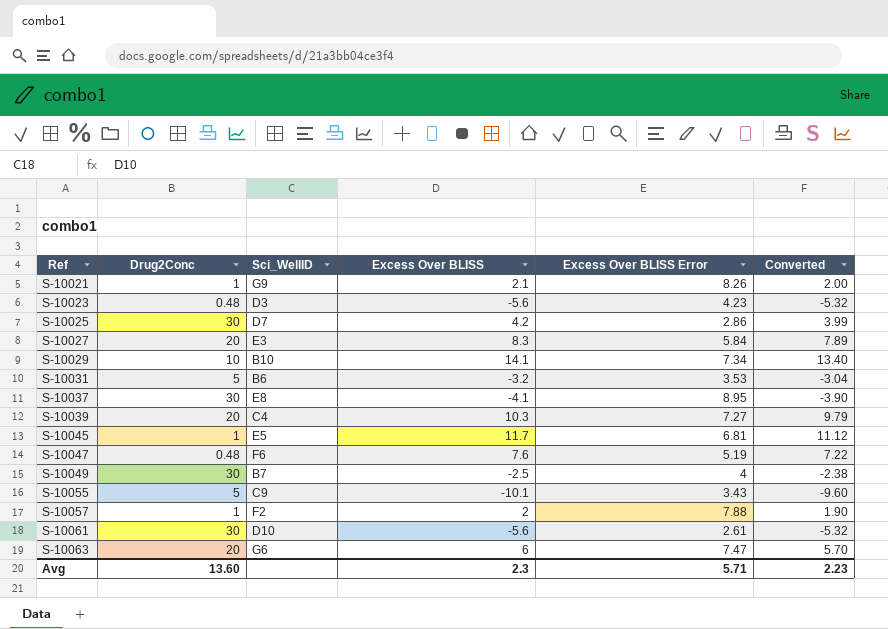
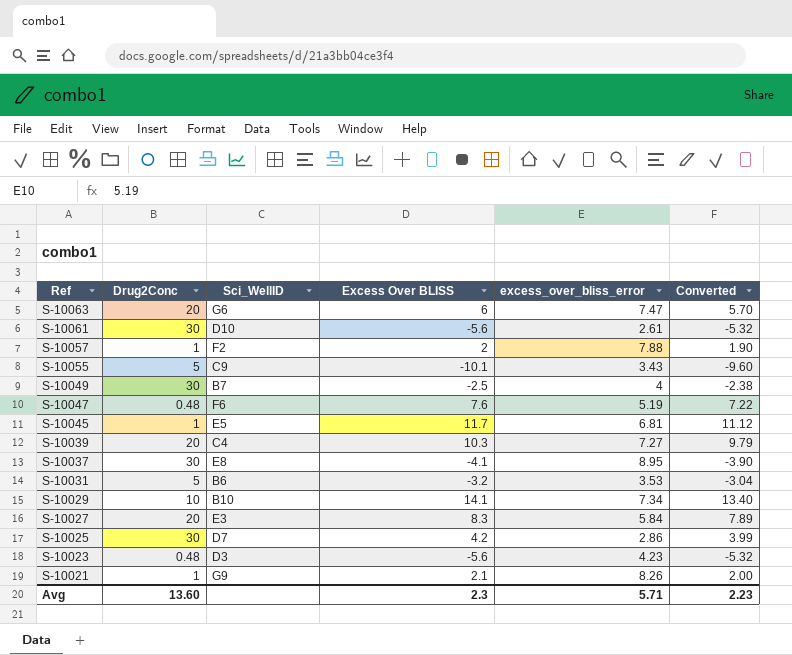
row order: Ref ascending -> Ref descending
column name: Excess Over BLISS Error -> excess_over_bliss_error

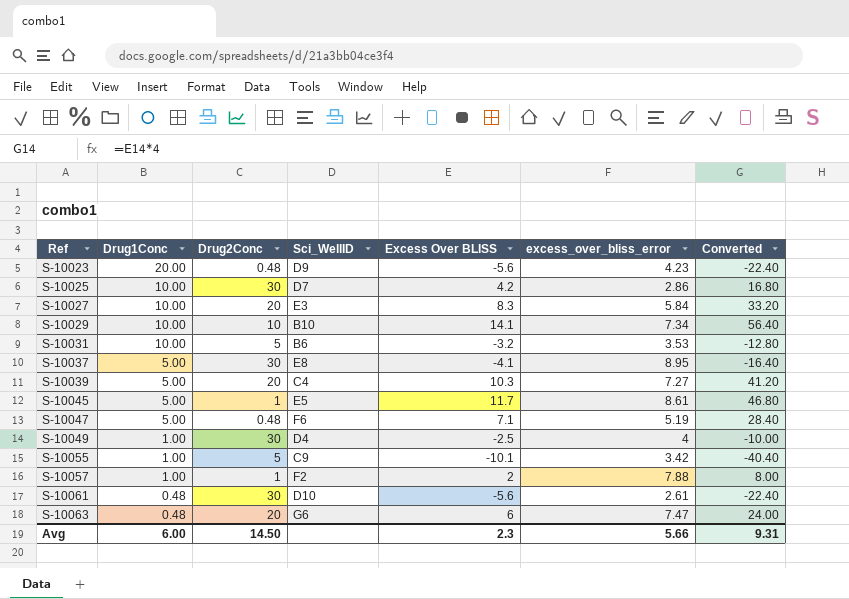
row order: Ref descending -> Ref ascending
column Drug1Conc | position: none -> 2
column Converted | formula: [Excess Over BLISS] * 0.95 -> [Excess Over BLISS] * 4
row S-10021: 1 | G9 | 2.1 | 8.26 | 2.00 -> none
S-10023 | Sci_WellID: D3 -> D9
S-10045 | excess_over_bliss_error: 6.81 -> 8.61
S-10047 | Excess Over BLISS: 7.6 -> 7.1
S-10049 | Sci_WellID: B7 -> D4
S-10055 | excess_over_bliss_error: 3.43 -> 3.42
Avg | Drug2Conc: 13.60 -> 14.50
Avg | excess_over_bliss_error: 5.71 -> 5.66
Avg | Converted: 2.23 -> 9.31

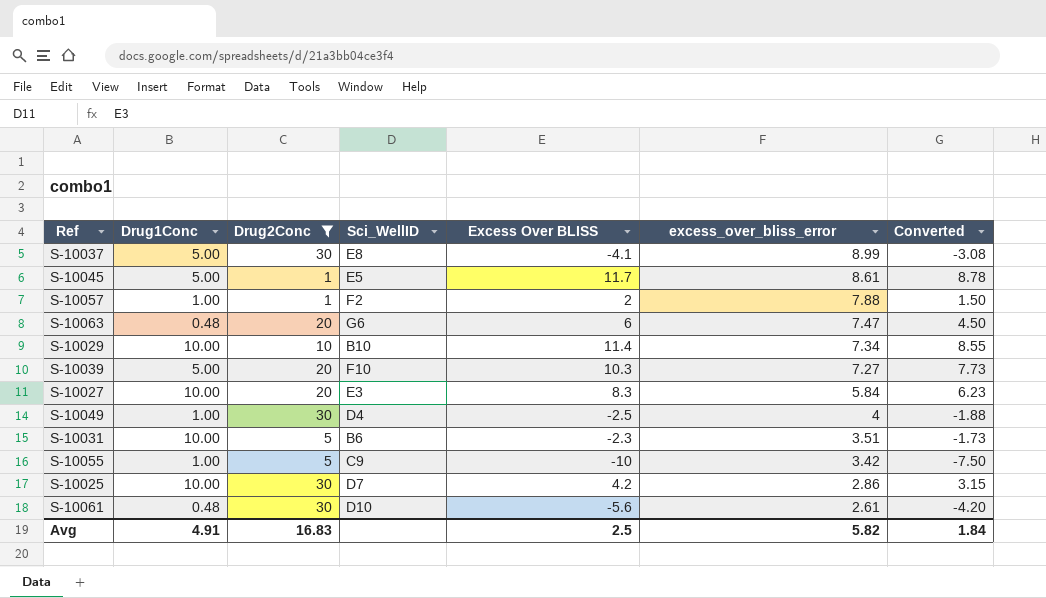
filter: none -> Drug2Conc != 0.48
row order: Ref ascending -> excess_over_bliss_error descending
column Converted | formula: [Excess Over BLISS] * 4 -> [Excess Over BLISS] * 0.75
S-10037 | excess_over_bliss_error: 8.95 -> 8.99
S-10029 | Excess Over BLISS: 14.1 -> 11.4
S-10039 | Sci_WellID: C4 -> F10
S-10031 | Excess Over BLISS: -3.2 -> -2.3
S-10031 | excess_over_bliss_error: 3.53 -> 3.51
S-10055 | Excess Over BLISS: -10.1 -> -10
Avg | Drug1Conc: 6.00 -> 4.91
Avg | Drug2Conc: 14.50 -> 16.83
Avg | Excess Over BLISS: 2.3 -> 2.5
Avg | excess_over_bliss_error: 5.66 -> 5.82
Avg | Converted: 9.31 -> 1.84

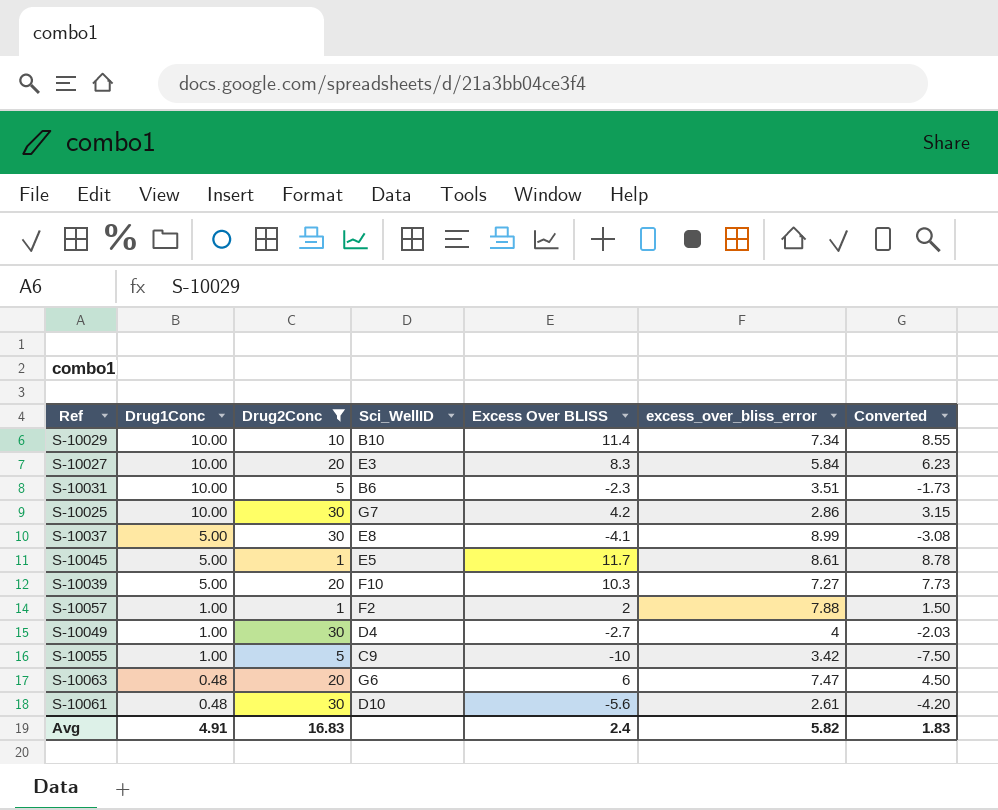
row order: excess_over_bliss_error descending -> Drug1Conc descending
S-10025 | Sci_WellID: D7 -> G7
S-10049 | Excess Over BLISS: -2.5 -> -2.7
S-10049 | Converted: -1.88 -> -2.03
Avg | Excess Over BLISS: 2.5 -> 2.4
Avg | Converted: 1.84 -> 1.83

